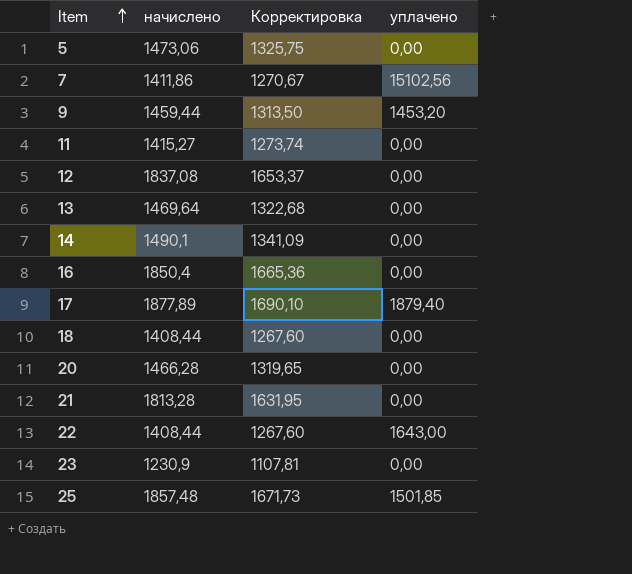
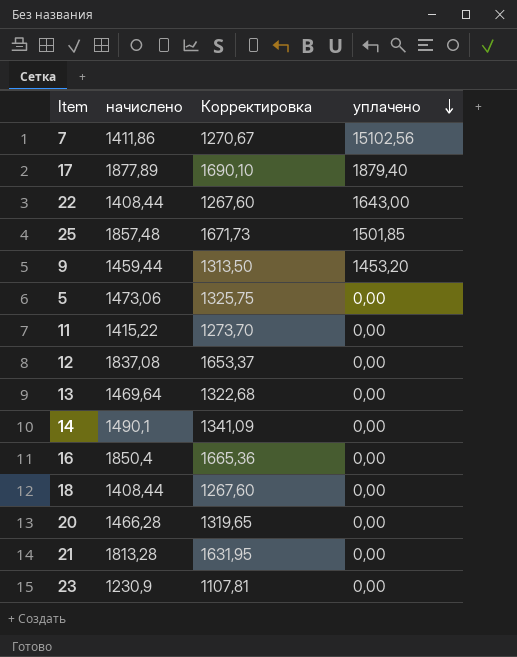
row order: Item ascending -> уплачено descending
11 | начислено: 1415,27 -> 1415,22
11 | Корректировка: 1273,74 -> 1273,70

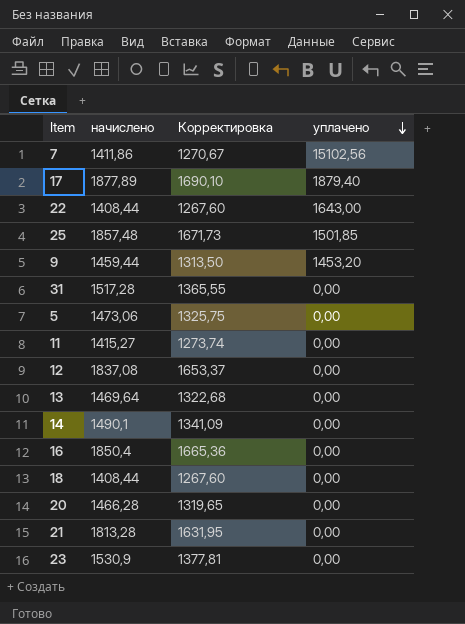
row 31: none -> 1517,28 | 1365,55 | 0,00
11 | начислено: 1415,22 -> 1415,27
11 | Корректировка: 1273,70 -> 1273,74
23 | начислено: 1230,9 -> 1530,9
23 | Корректировка: 1107,81 -> 1377,81

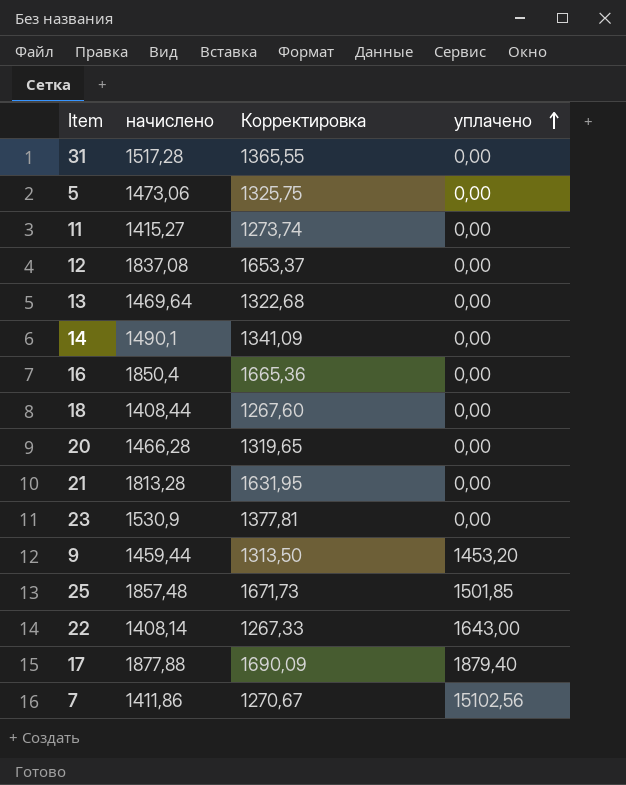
row order: уплачено descending -> уплачено ascending
22 | начислено: 1408,44 -> 1408,14
22 | Корректировка: 1267,60 -> 1267,33
17 | начислено: 1877,89 -> 1877,88
17 | Корректировка: 1690,10 -> 1690,09

